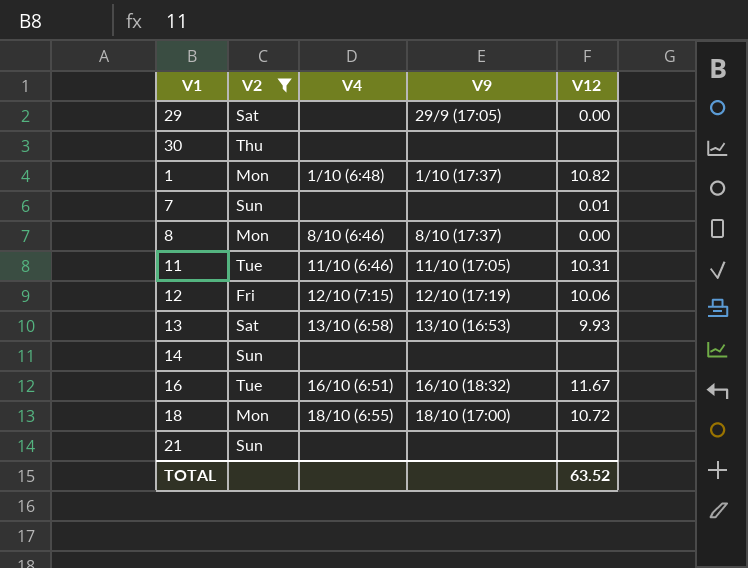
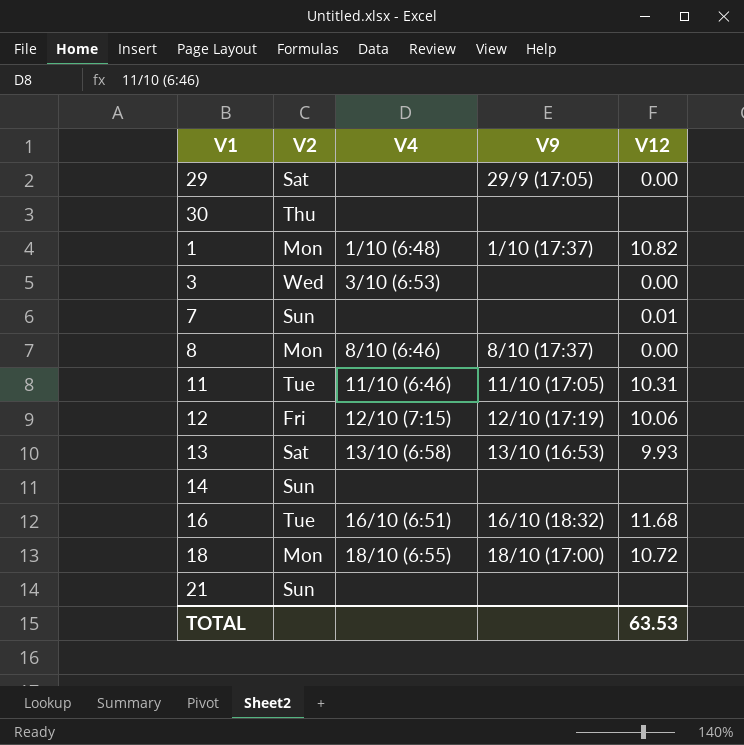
filter: V2 != Wed -> none
16 | V12: 11.67 -> 11.68
TOTAL | V12: 63.52 -> 63.53

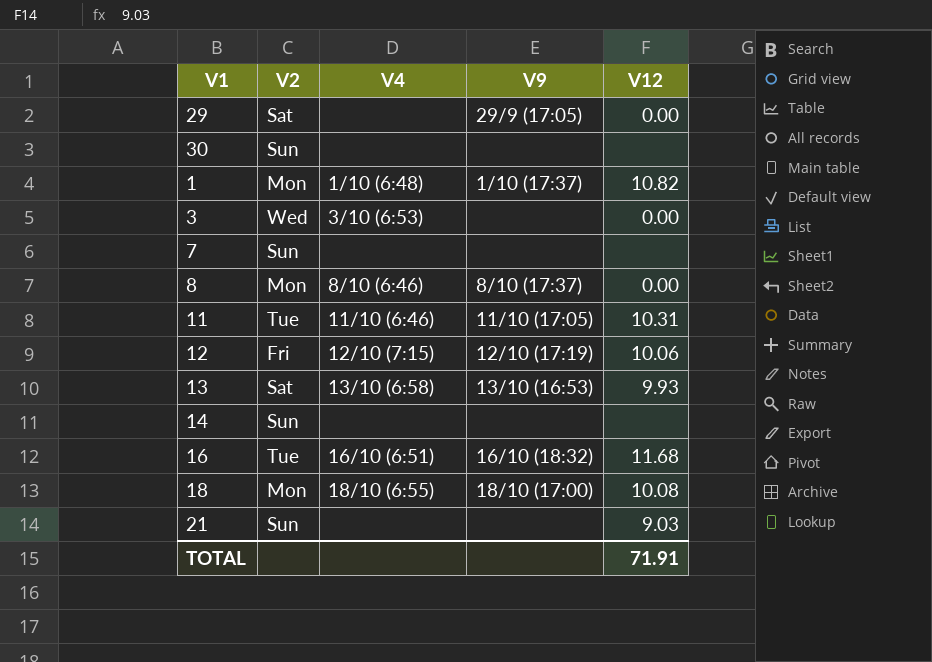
30 | V2: Thu -> Sun
7 | V12: 0.01 -> none
18 | V12: 10.72 -> 10.08
21 | V12: none -> 9.03
TOTAL | V12: 63.53 -> 71.91

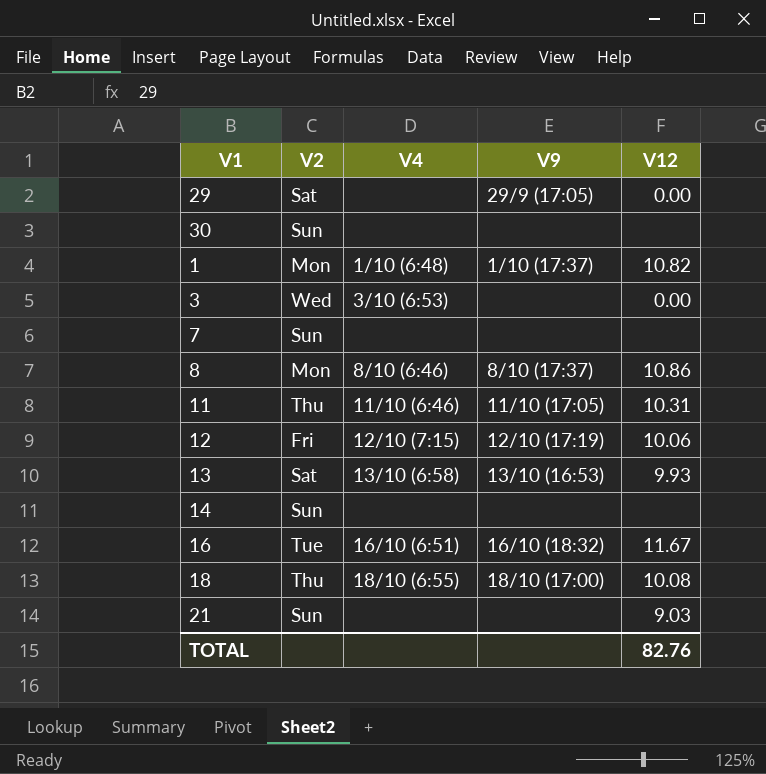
8 | V12: 0.00 -> 10.86
11 | V2: Tue -> Thu
16 | V12: 11.68 -> 11.67
18 | V2: Mon -> Thu
TOTAL | V12: 71.91 -> 82.76

